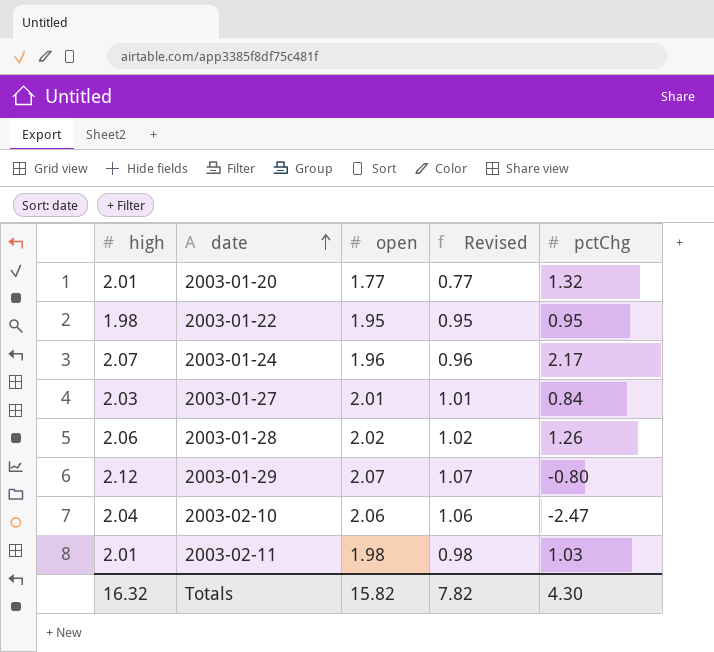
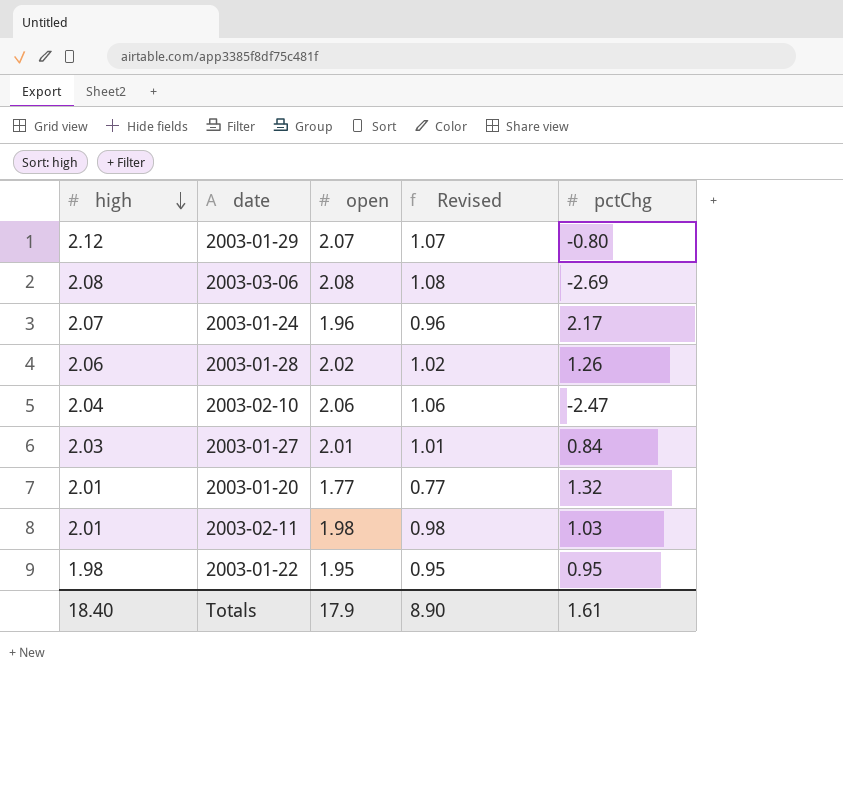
row order: date ascending -> high descending
row 2003-03-06: none -> 2.08 | 2.08 | 1.08 | -2.69
Totals | high: 16.32 -> 18.40
Totals | open: 15.82 -> 17.9
Totals | Revised: 7.82 -> 8.90
Totals | pctChg: 4.30 -> 1.61

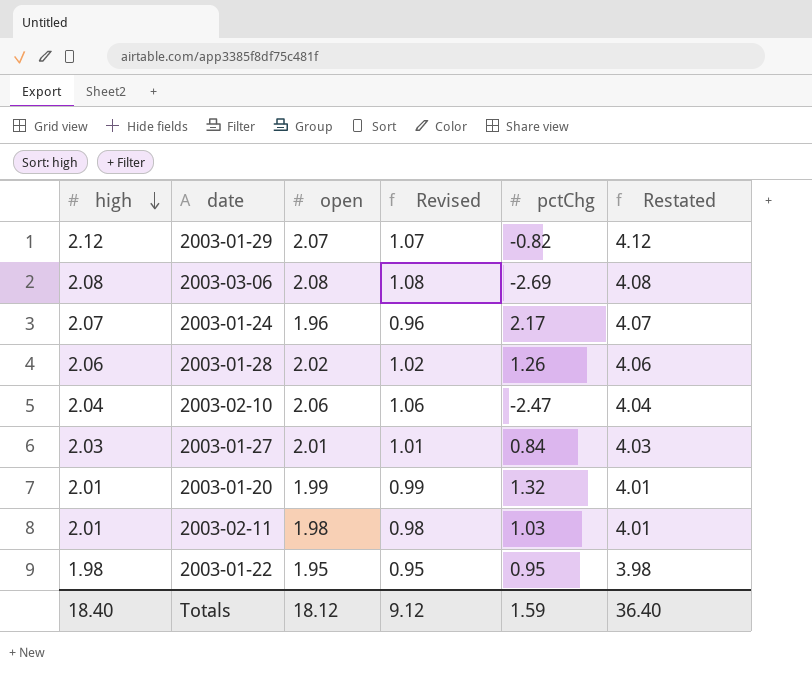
column Restated | formula: none -> [high] + 2
2003-01-29 | pctChg: -0.80 -> -0.82
2003-01-20 | open: 1.77 -> 1.99
2003-01-20 | Revised: 0.77 -> 0.99
Totals | open: 17.9 -> 18.12
Totals | Revised: 8.90 -> 9.12
Totals | pctChg: 1.61 -> 1.59

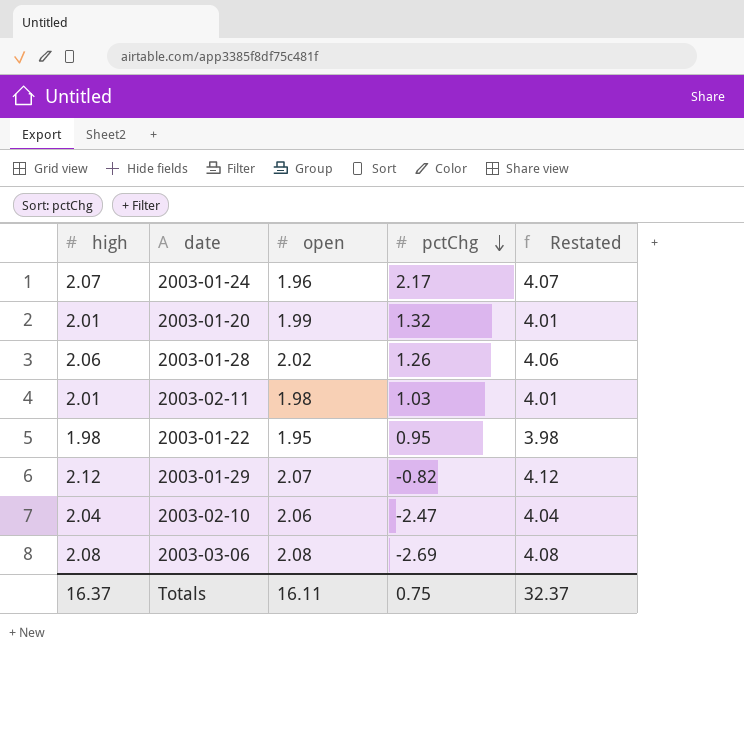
row order: high descending -> pctChg descending
column Revised | formula: [open] - 1 -> none
row 2003-01-27: 2.03 | 2.01 | 1.01 | 0.84 | 4.03 -> none
Totals | high: 18.40 -> 16.37
Totals | open: 18.12 -> 16.11
Totals | pctChg: 1.59 -> 0.75
Totals | Restated: 36.40 -> 32.37

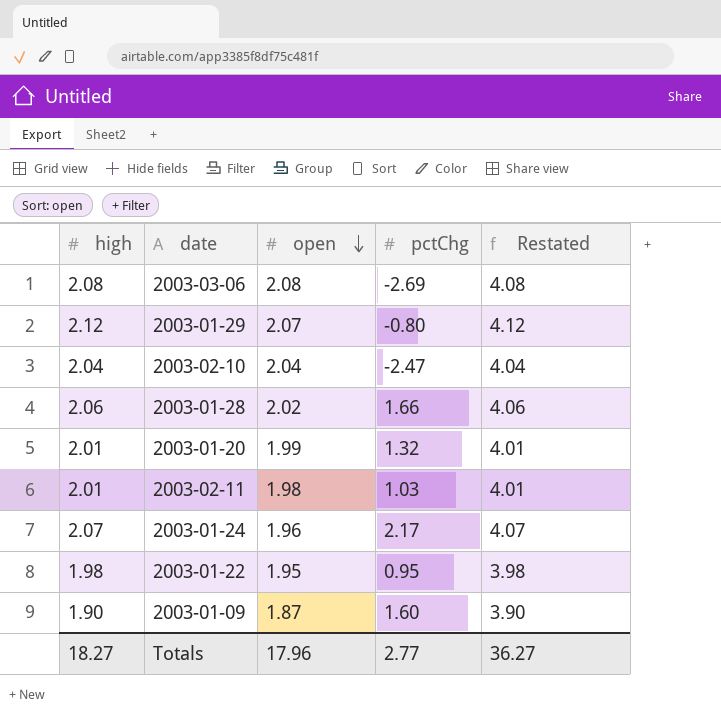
row order: pctChg descending -> open descending
2003-01-29 | pctChg: -0.82 -> -0.80
2003-02-10 | open: 2.06 -> 2.04
2003-01-28 | pctChg: 1.26 -> 1.66
row 2003-01-09: none -> 1.90 | 1.87 | 1.60 | 3.90
Totals | high: 16.37 -> 18.27
Totals | open: 16.11 -> 17.96
Totals | pctChg: 0.75 -> 2.77
Totals | Restated: 32.37 -> 36.27

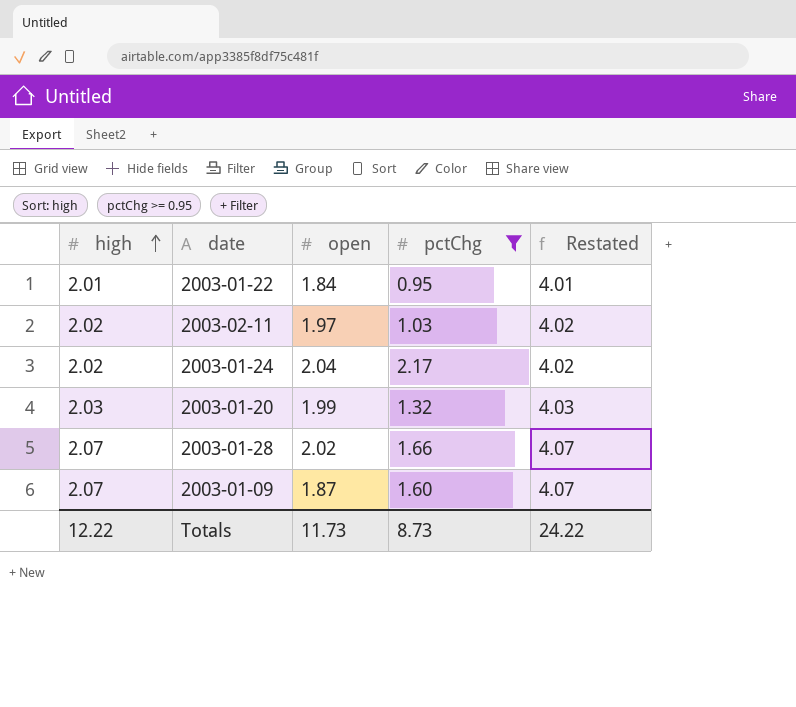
filter: none -> pctChg >= 0.95
row order: open descending -> high ascending
2003-01-22 | high: 1.98 -> 2.01
2003-01-22 | open: 1.95 -> 1.84
2003-01-22 | Restated: 3.98 -> 4.01
2003-02-11 | high: 2.01 -> 2.02
2003-02-11 | open: 1.98 -> 1.97
2003-02-11 | Restated: 4.01 -> 4.02
2003-01-24 | high: 2.07 -> 2.02
2003-01-24 | open: 1.96 -> 2.04
2003-01-24 | Restated: 4.07 -> 4.02
2003-01-20 | high: 2.01 -> 2.03
2003-01-20 | Restated: 4.01 -> 4.03
2003-01-28 | high: 2.06 -> 2.07
2003-01-28 | Restated: 4.06 -> 4.07
2003-01-09 | high: 1.90 -> 2.07
2003-01-09 | Restated: 3.90 -> 4.07
Totals | high: 18.27 -> 12.22
Totals | open: 17.96 -> 11.73
Totals | pctChg: 2.77 -> 8.73
Totals | Restated: 36.27 -> 24.22

